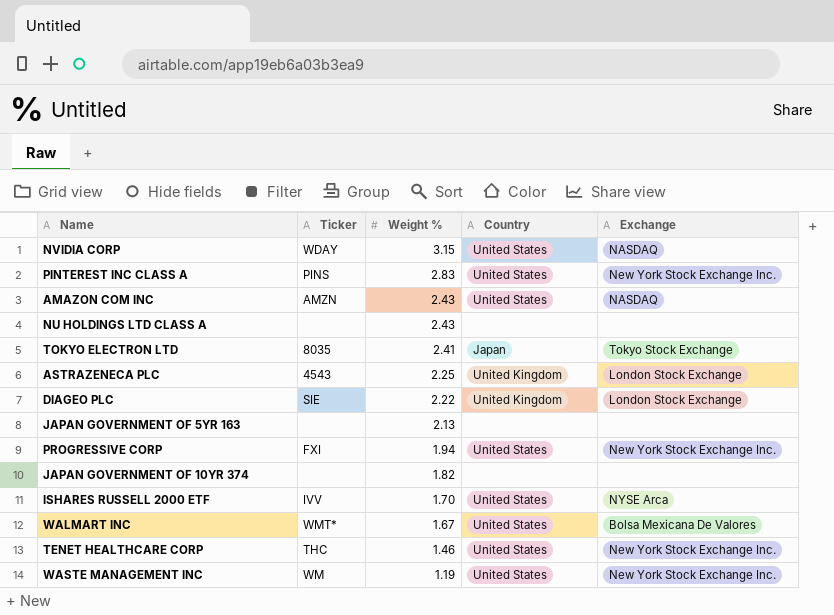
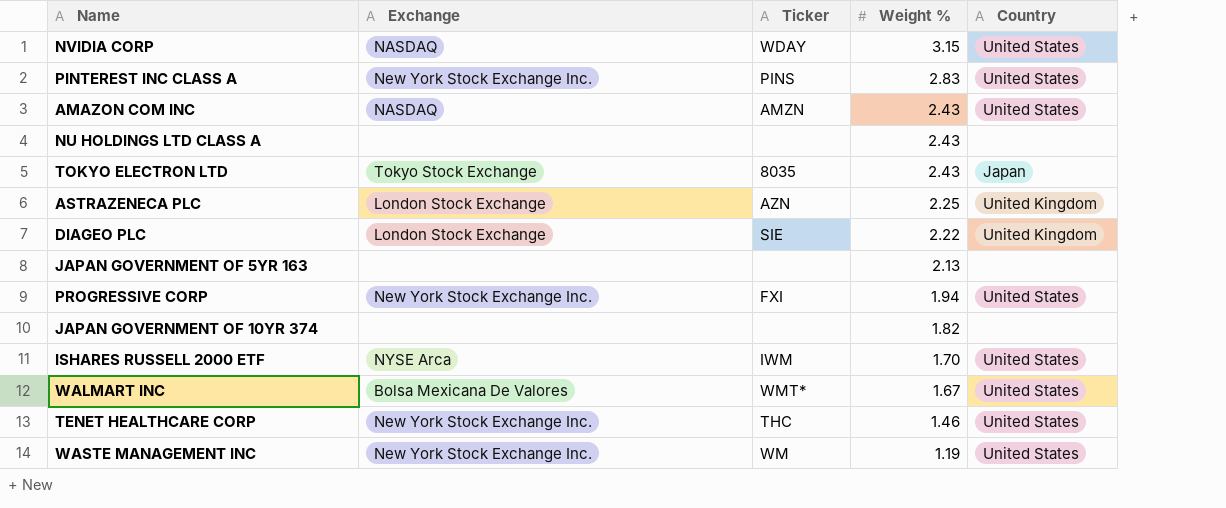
column Exchange | position: 5 -> 2
TOKYO ELECTRON LTD | Weight %: 2.41 -> 2.43
ASTRAZENECA PLC | Ticker: 4543 -> AZN
ISHARES RUSSELL 2000 ETF | Ticker: IVV -> IWM

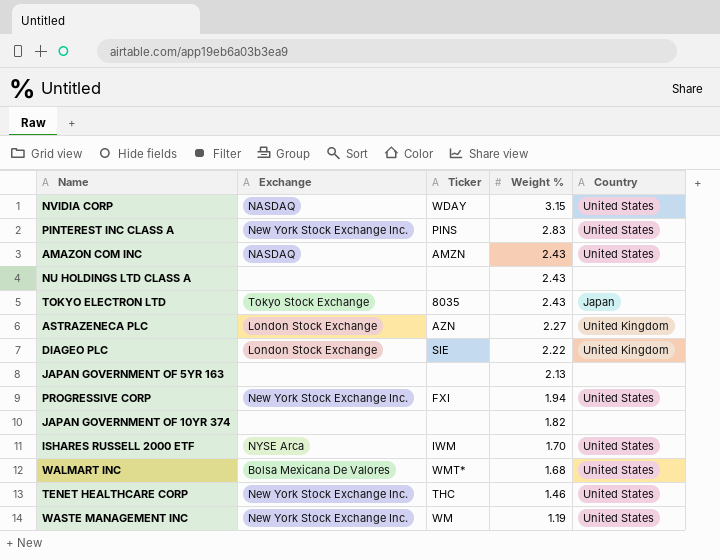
ASTRAZENECA PLC | Weight %: 2.25 -> 2.27
WALMART INC | Weight %: 1.67 -> 1.68

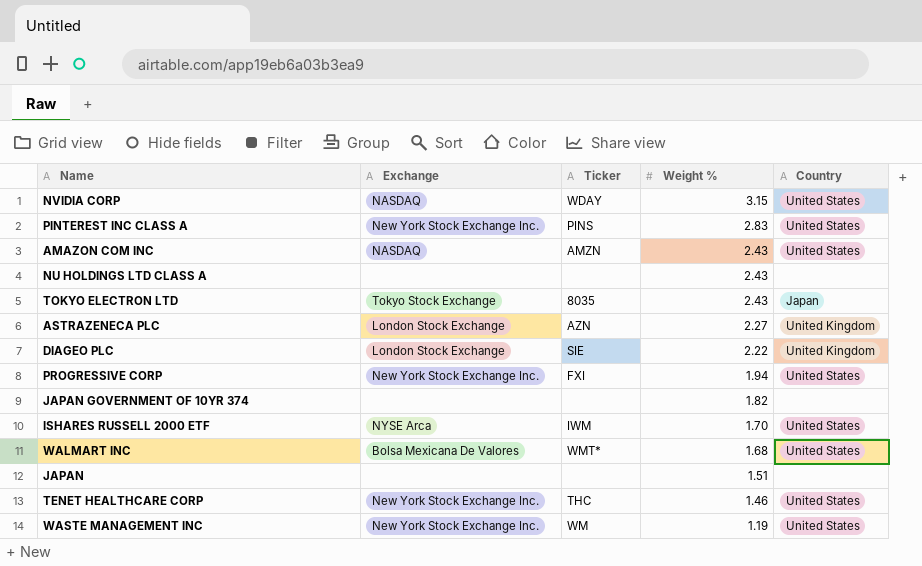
row JAPAN GOVERNMENT OF 5YR 163: none | none | 2.13 | none -> none
row JAPAN: none -> none | none | 1.51 | none

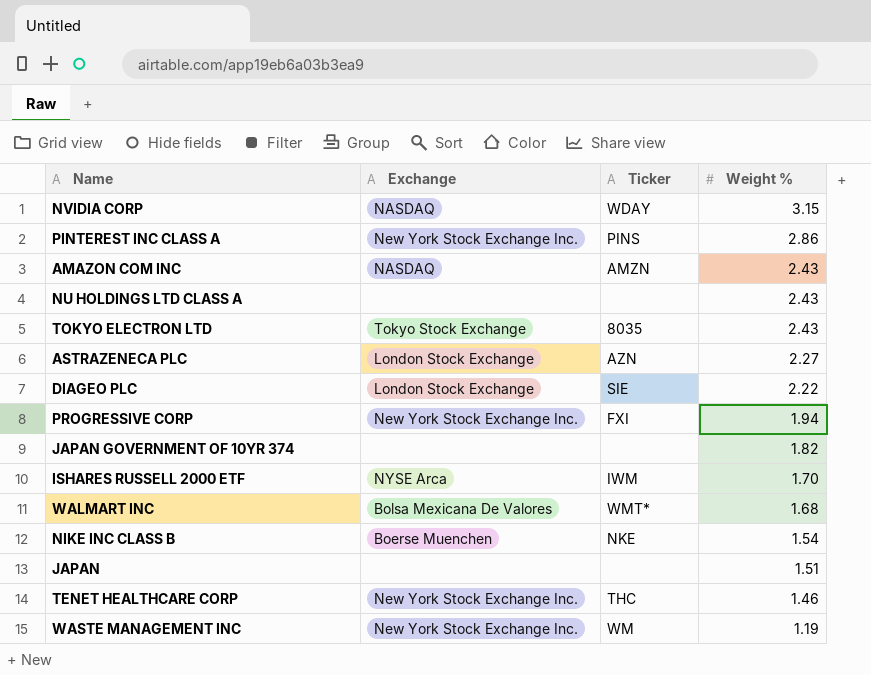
column Country | position: 5 -> none
PINTEREST INC CLASS A | Weight %: 2.83 -> 2.86
row NIKE INC CLASS B: none -> Boerse Muenchen | NKE | 1.54

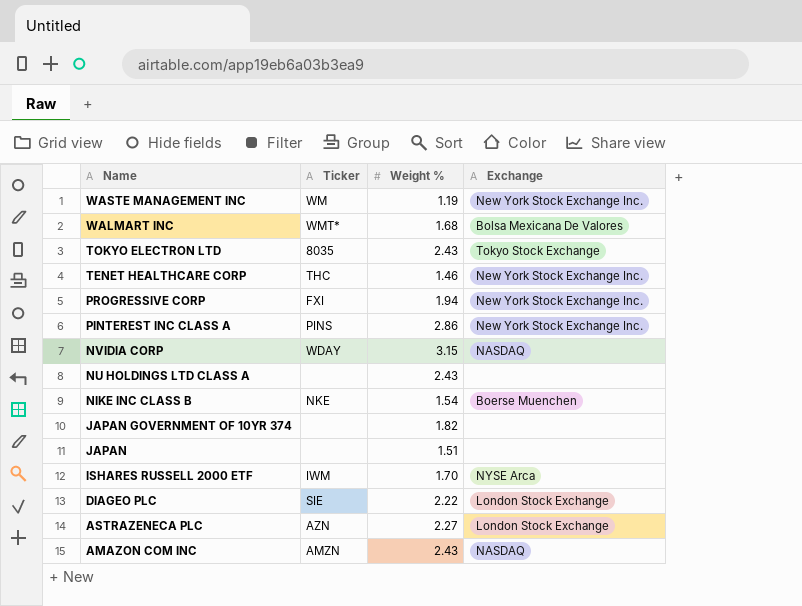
row order: Weight % descending -> Name descending
column Exchange | position: 2 -> 4

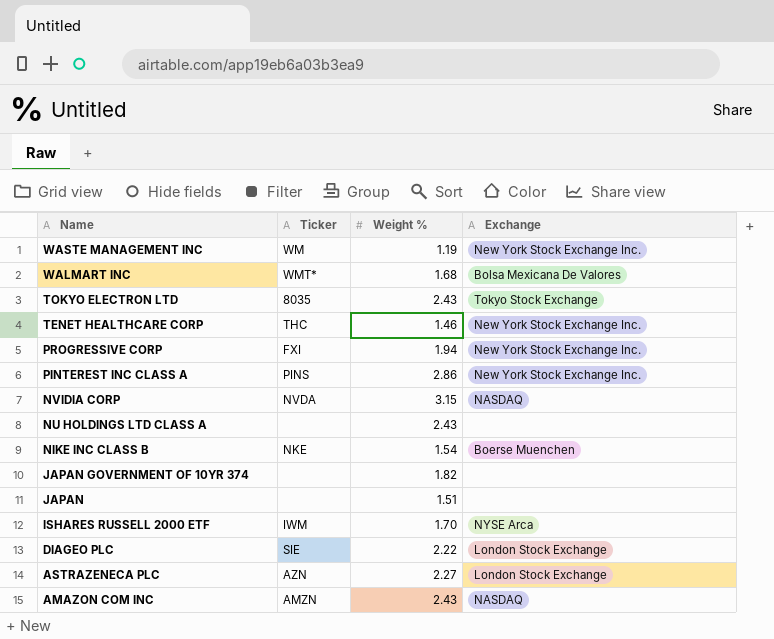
NVIDIA CORP | Ticker: WDAY -> NVDA

